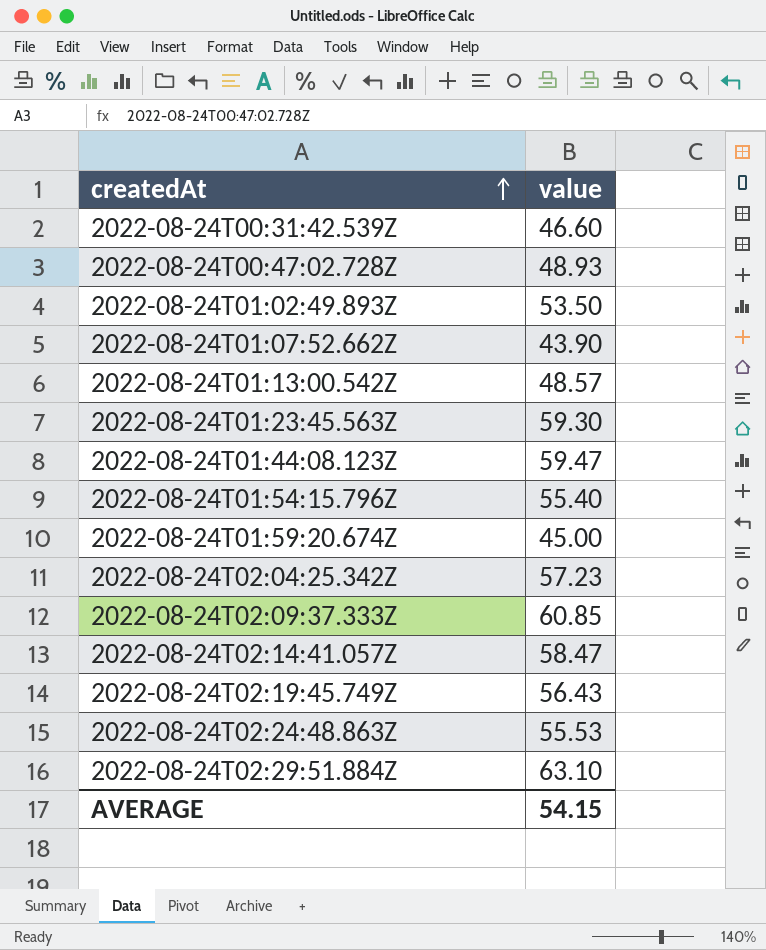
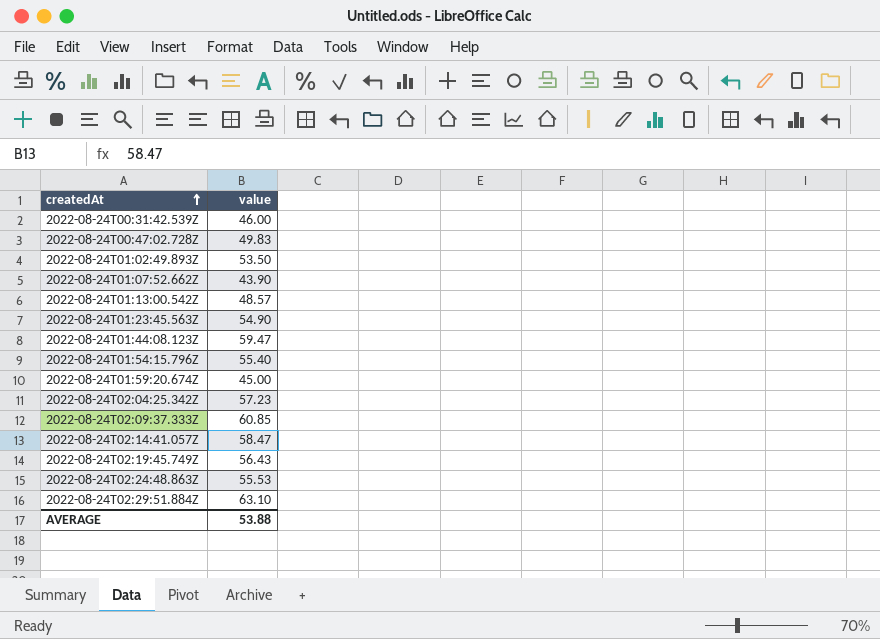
2022-08-24T00:31:42.539Z | value: 46.60 -> 46.00
2022-08-24T00:47:02.728Z | value: 48.93 -> 49.83
2022-08-24T01:23:45.563Z | value: 59.30 -> 54.90
AVERAGE | value: 54.15 -> 53.88

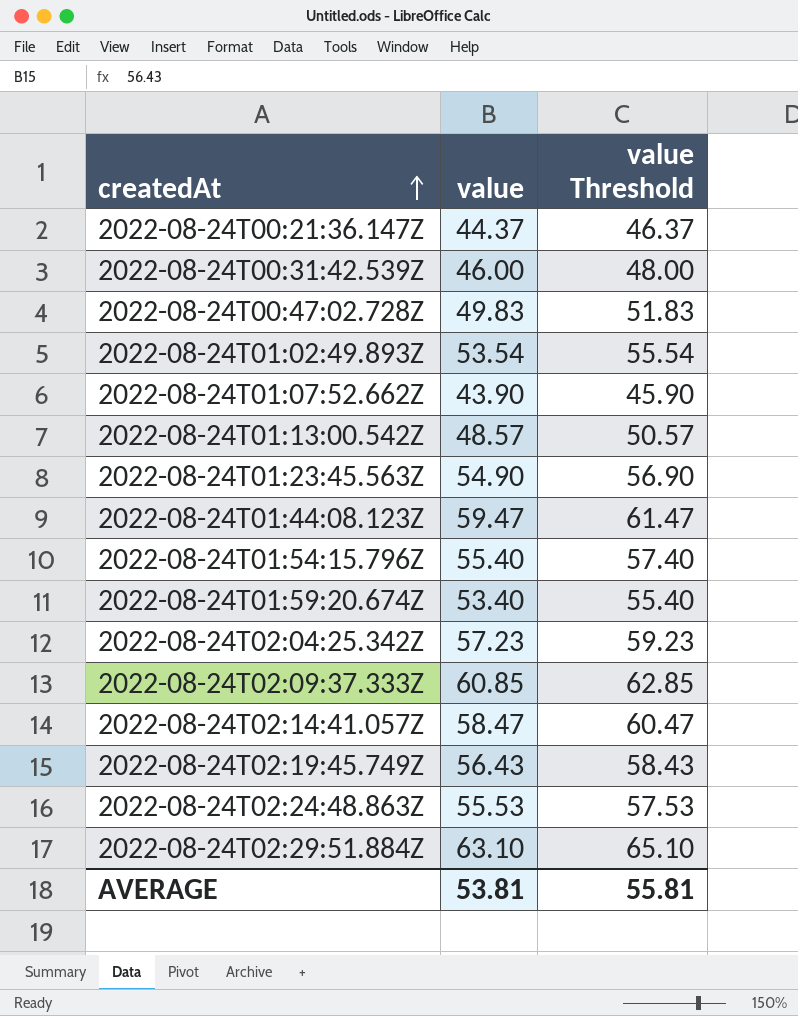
column value Threshold | formula: none -> [value] + 2
row 2022-08-24T00:21:36.147Z: none -> 44.37 | 46.37
2022-08-24T01:02:49.893Z | value: 53.50 -> 53.54
2022-08-24T01:59:20.674Z | value: 45.00 -> 53.40
AVERAGE | value: 53.88 -> 53.81

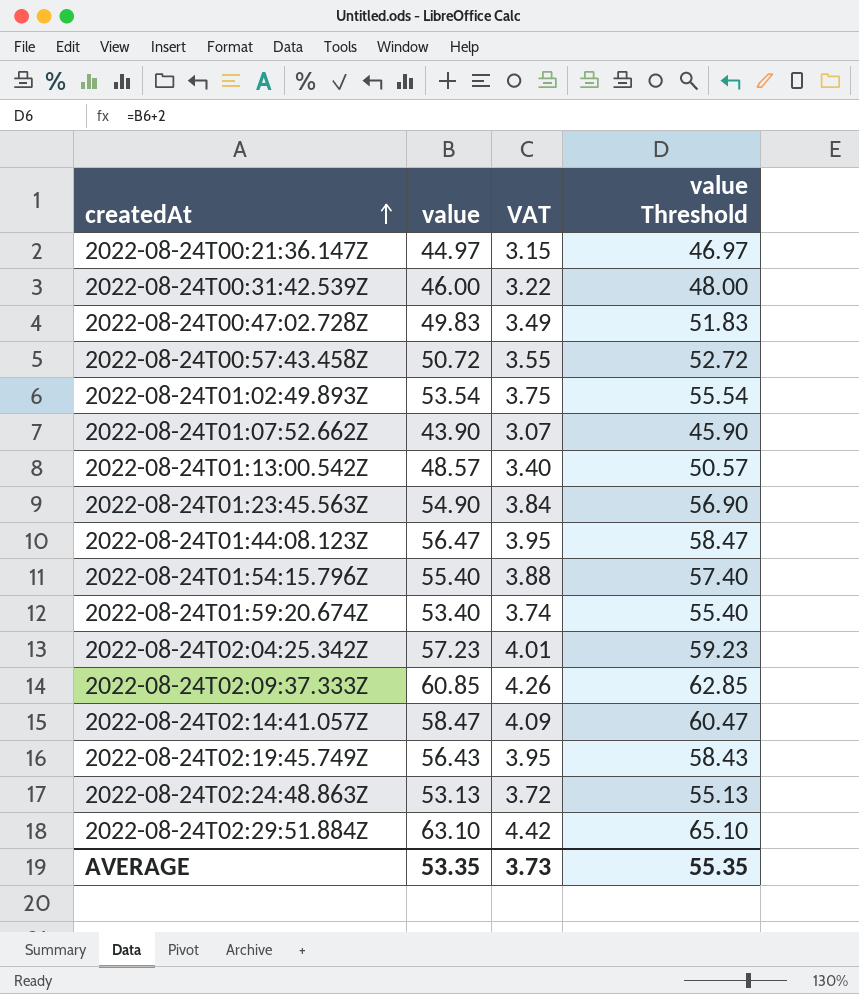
column VAT | formula: none -> [value] * 0.07
2022-08-24T00:21:36.147Z | value: 44.37 -> 44.97
2022-08-24T00:21:36.147Z | value Threshold: 46.37 -> 46.97
row 2022-08-24T00:57:43.458Z: none -> 50.72 | 3.55 | 52.72
2022-08-24T01:44:08.123Z | value: 59.47 -> 56.47
2022-08-24T01:44:08.123Z | value Threshold: 61.47 -> 58.47
2022-08-24T02:24:48.863Z | value: 55.53 -> 53.13
2022-08-24T02:24:48.863Z | value Threshold: 57.53 -> 55.13
AVERAGE | value: 53.81 -> 53.35
AVERAGE | value Threshold: 55.81 -> 55.35

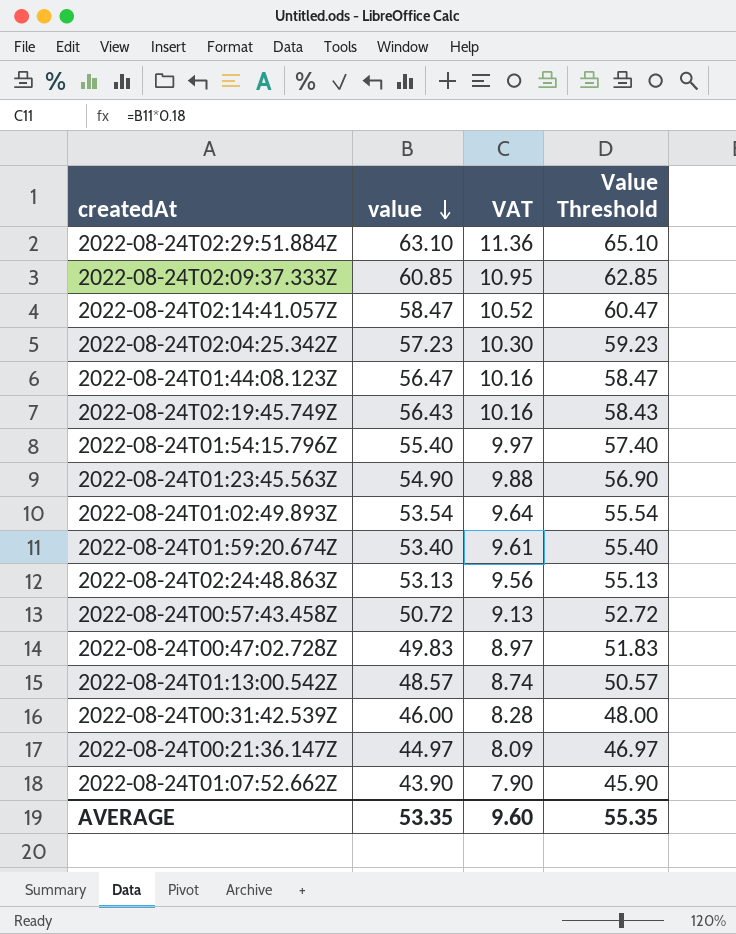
row order: createdAt ascending -> value descending
column VAT | formula: [value] * 0.07 -> [value] * 0.18
column name: value Threshold -> Value Threshold
AVERAGE | VAT: 3.73 -> 9.60

